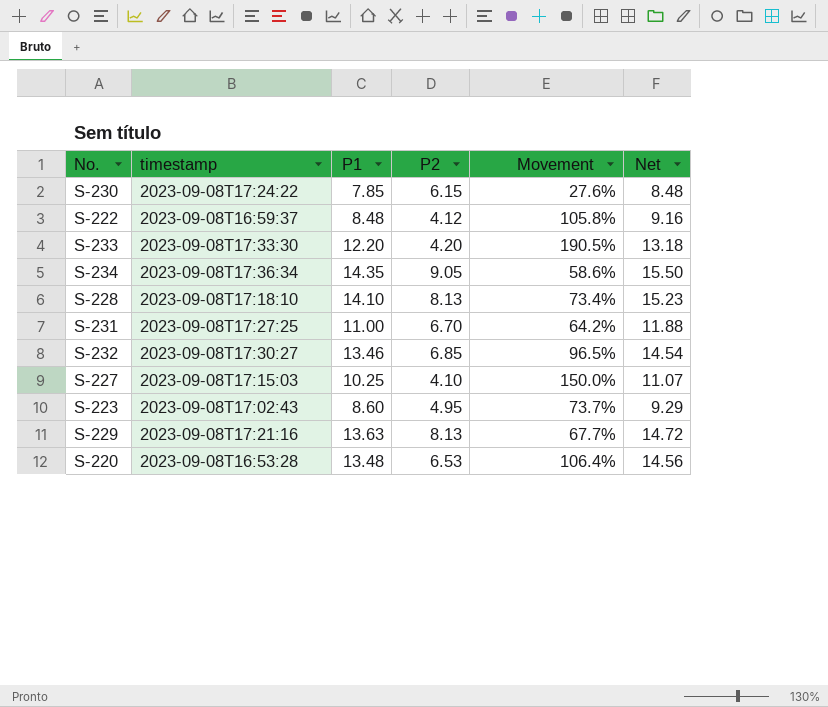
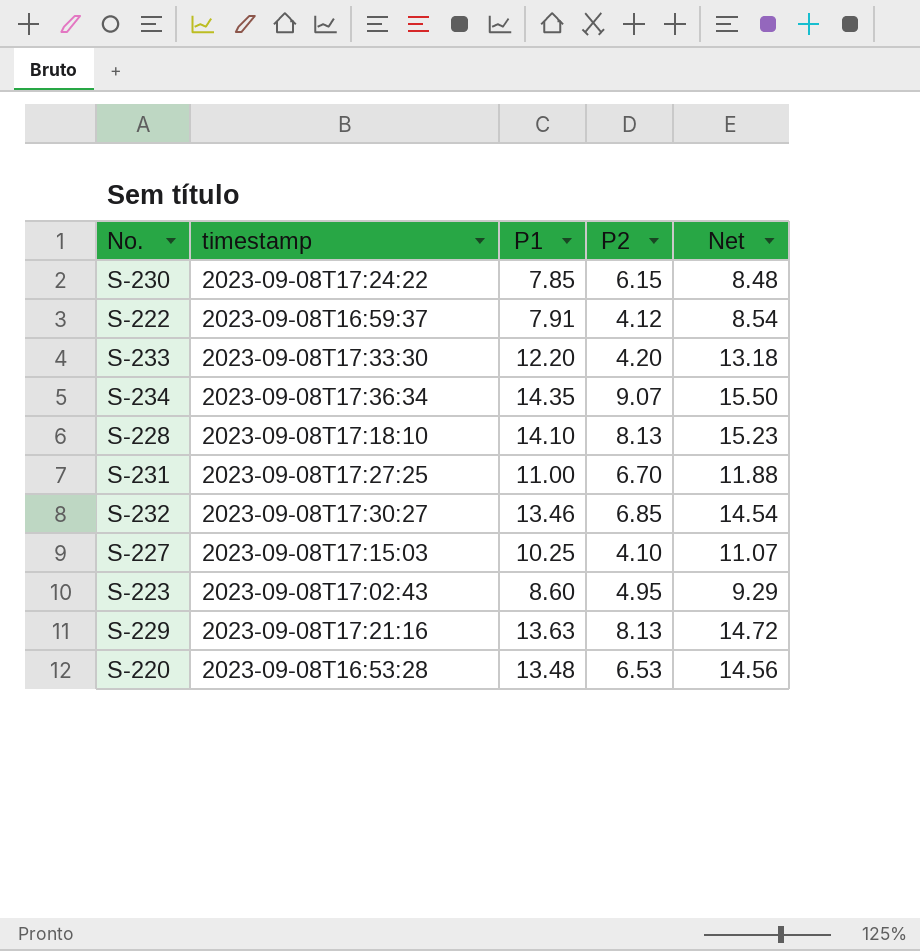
column Movement | formula: ([P1] - [P2]) / [P2] -> none
S-222 | P1: 8.48 -> 7.91
S-222 | Net: 9.16 -> 8.54
S-234 | P2: 9.05 -> 9.07

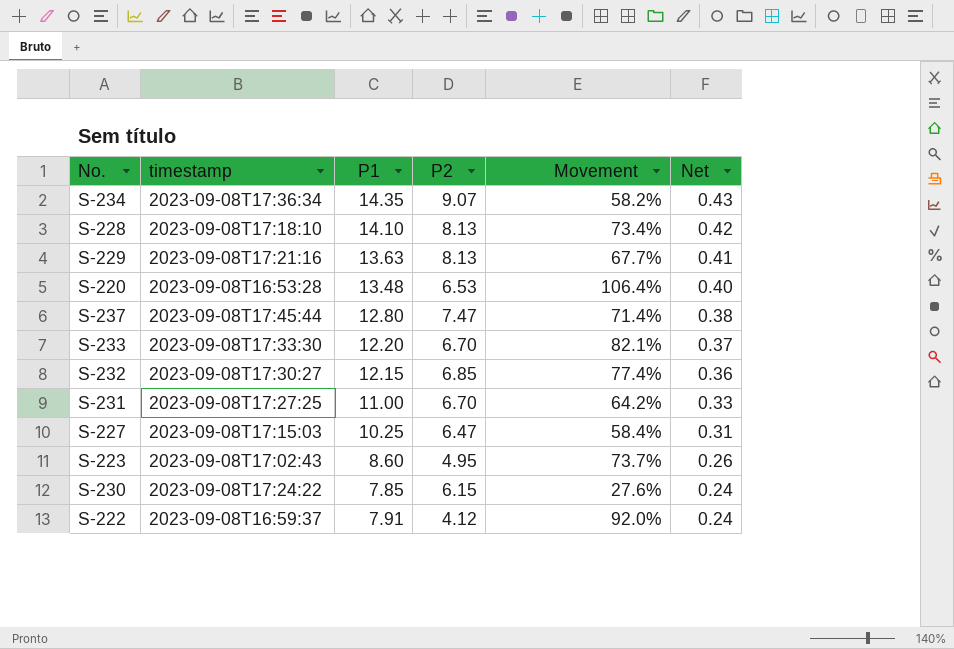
row order: none -> Net descending
column Movement | formula: none -> ([P1] - [P2]) / [P2]
column Net | formula: [P1] * 1.08 -> [P1] * 0.03
row S-237: none -> 2023-09-08T17:45:44 | 12.80 | 7.47 | 71.4% | 0.38
S-233 | P2: 4.20 -> 6.70
S-232 | P1: 13.46 -> 12.15
S-227 | P2: 4.10 -> 6.47

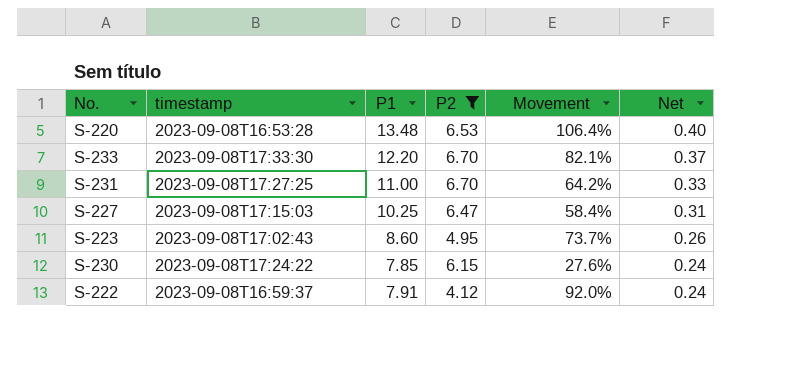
filter: none -> P2 <= 6.70

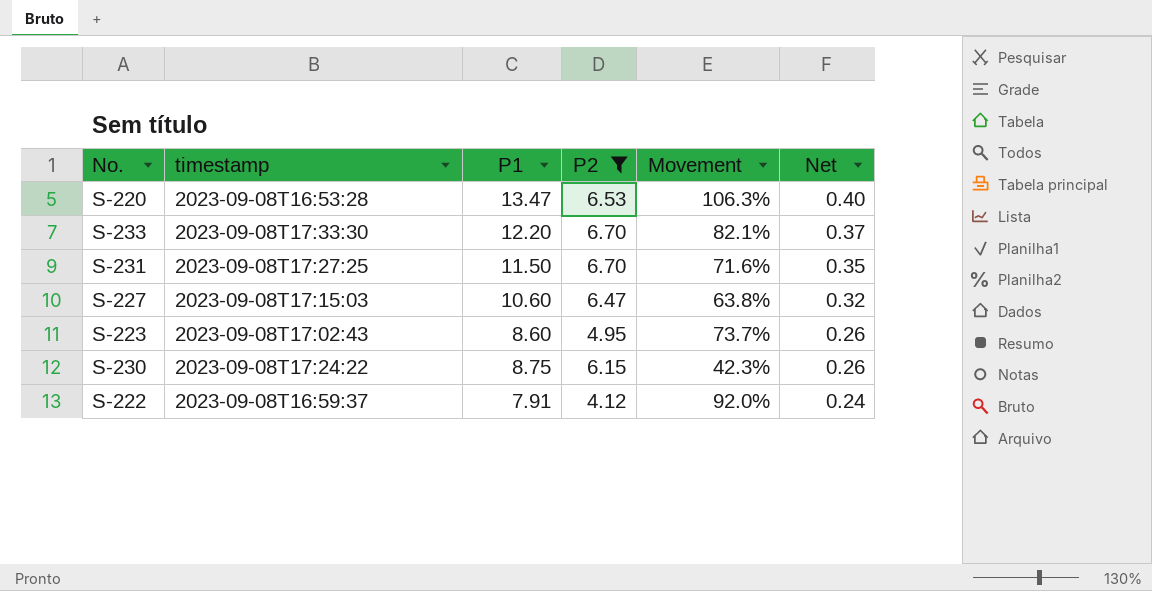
S-220 | P1: 13.48 -> 13.47
S-220 | Movement: 106.4% -> 106.3%
S-231 | P1: 11.00 -> 11.50
S-231 | Movement: 64.2% -> 71.6%
S-231 | Net: 0.33 -> 0.35
S-227 | P1: 10.25 -> 10.60
S-227 | Movement: 58.4% -> 63.8%
S-227 | Net: 0.31 -> 0.32
S-230 | P1: 7.85 -> 8.75
S-230 | Movement: 27.6% -> 42.3%
S-230 | Net: 0.24 -> 0.26

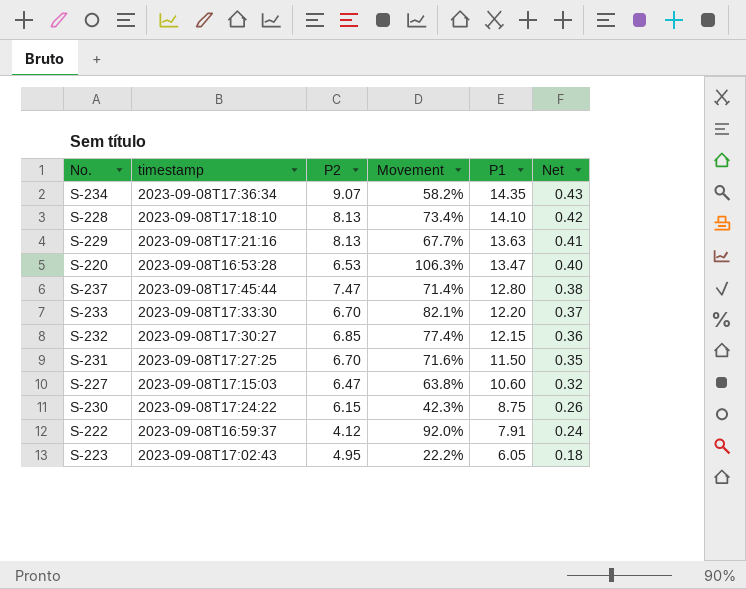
filter: P2 <= 6.70 -> none
row order: Net descending -> P1 descending
column P1 | position: 3 -> 5
S-223 | Movement: 73.7% -> 22.2%
S-223 | P1: 8.60 -> 6.05
S-223 | Net: 0.26 -> 0.18

